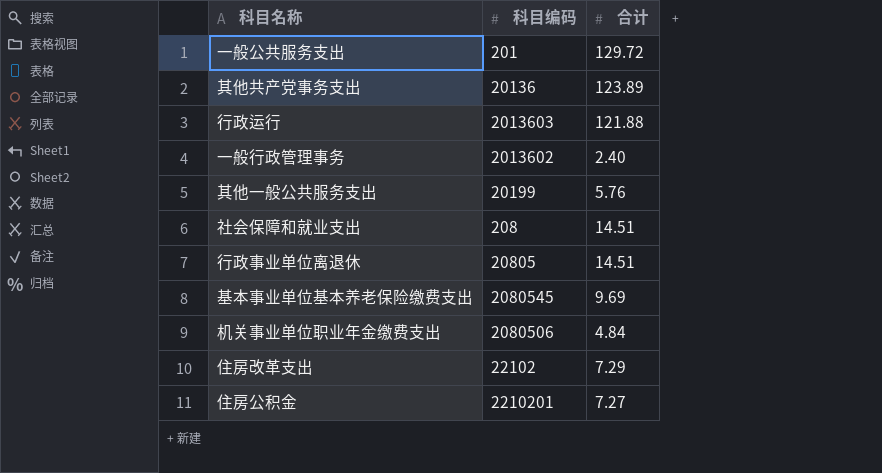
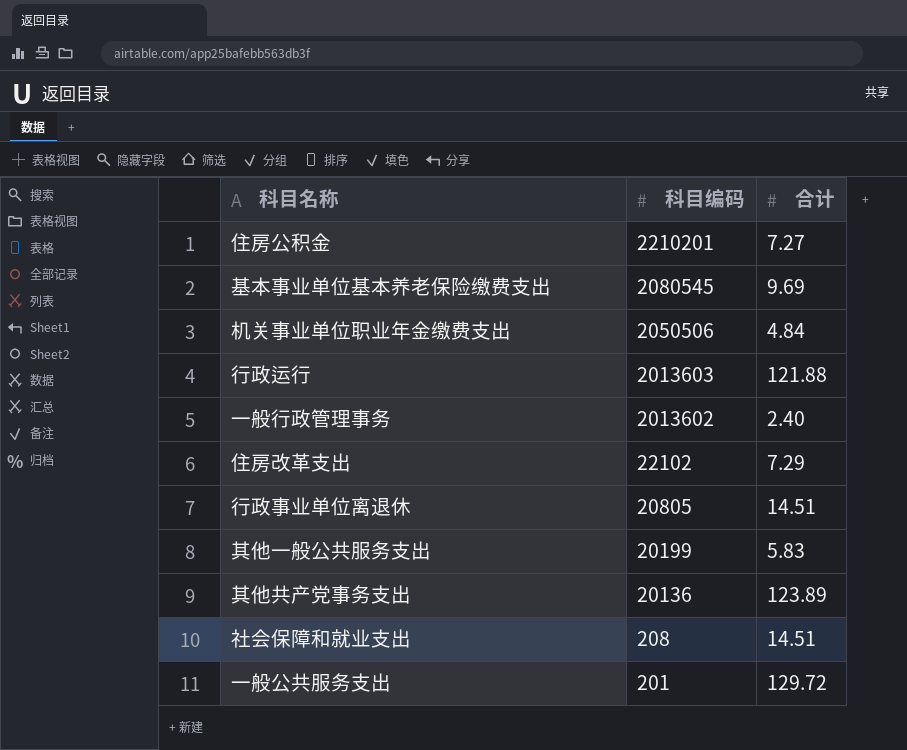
row order: none -> 科目编码 descending
机关事业单位职业年金缴费支出 | 科目编码: 2080506 -> 2050506
其他一般公共服务支出 | 合计: 5.76 -> 5.83

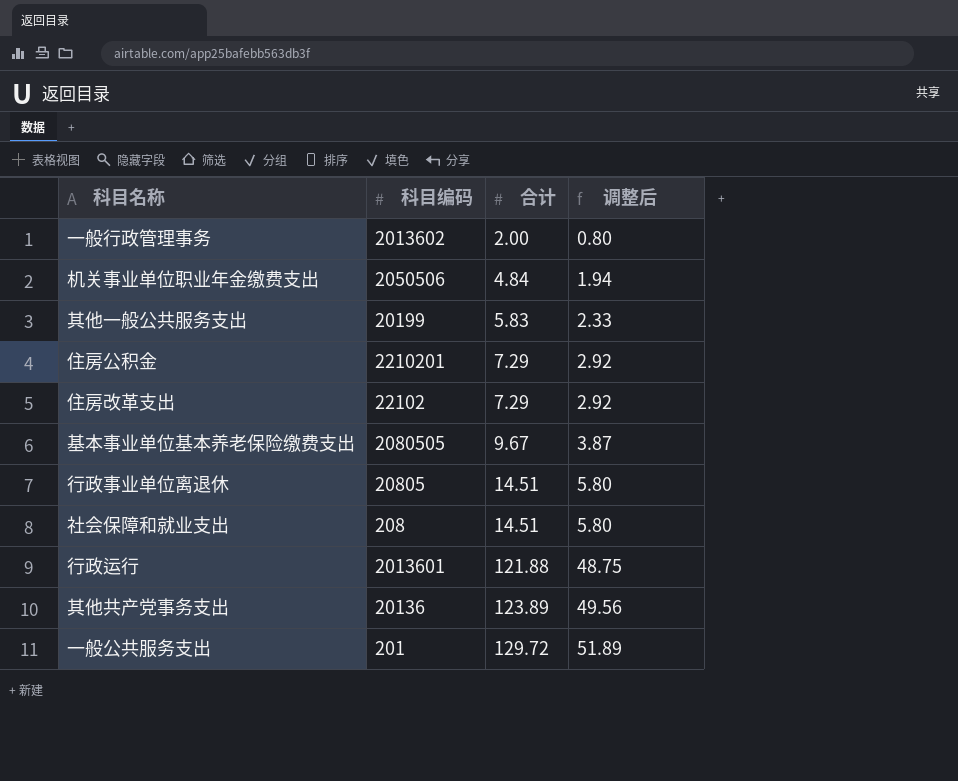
row order: 科目编码 descending -> 合计 ascending
column 调整后 | formula: none -> [合计] * 0.4
一般行政管理事务 | 合计: 2.40 -> 2.00
住房公积金 | 合计: 7.27 -> 7.29
基本事业单位基本养老保险缴费支出 | 科目编码: 2080545 -> 2080505
基本事业单位基本养老保险缴费支出 | 合计: 9.69 -> 9.67
行政运行 | 科目编码: 2013603 -> 2013601

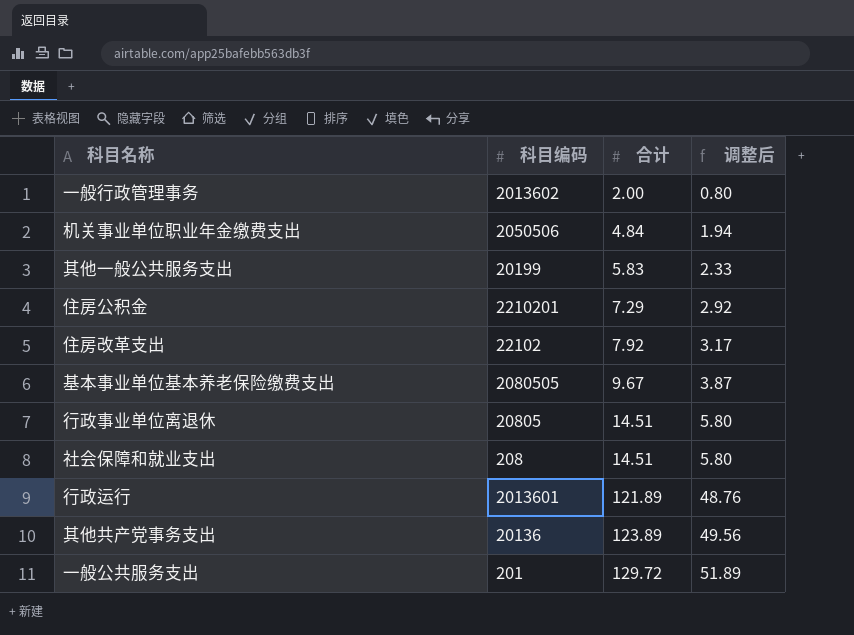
住房改革支出 | 合计: 7.29 -> 7.92
住房改革支出 | 调整后: 2.92 -> 3.17
行政运行 | 合计: 121.88 -> 121.89
行政运行 | 调整后: 48.75 -> 48.76

